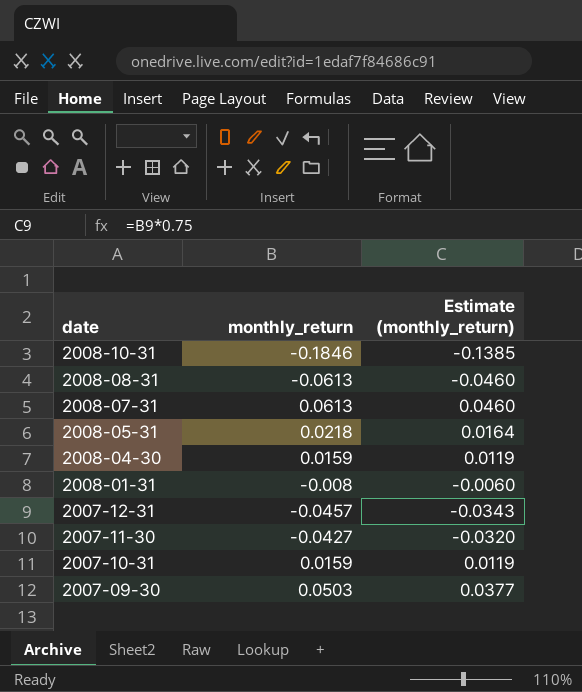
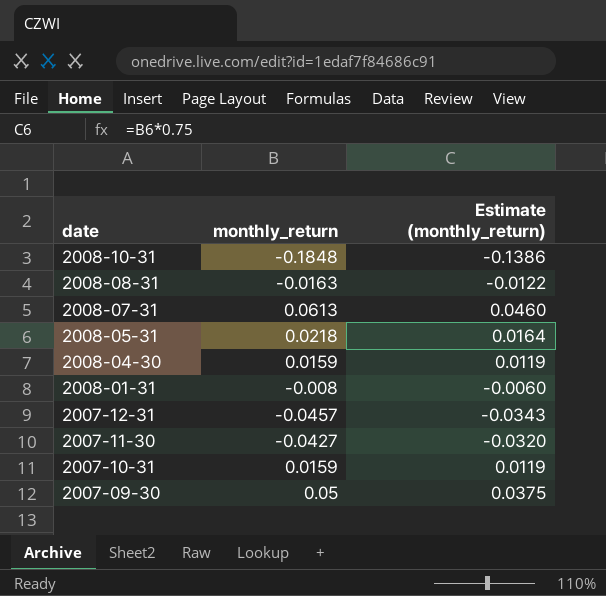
2008-10-31 | monthly_return: -0.1846 -> -0.1848
2008-10-31 | Estimate (monthly_return): -0.1385 -> -0.1386
2008-08-31 | monthly_return: -0.0613 -> -0.0163
2008-08-31 | Estimate (monthly_return): -0.0460 -> -0.0122
2007-09-30 | monthly_return: 0.0503 -> 0.05
2007-09-30 | Estimate (monthly_return): 0.0377 -> 0.0375

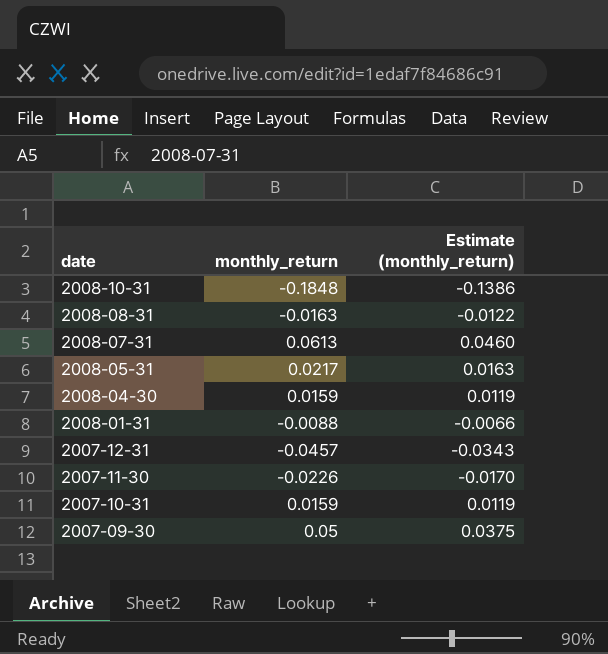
2008-05-31 | monthly_return: 0.0218 -> 0.0217
2008-05-31 | Estimate (monthly_return): 0.0164 -> 0.0163
2008-01-31 | monthly_return: -0.008 -> -0.0088
2008-01-31 | Estimate (monthly_return): -0.0060 -> -0.0066
2007-11-30 | monthly_return: -0.0427 -> -0.0226
2007-11-30 | Estimate (monthly_return): -0.0320 -> -0.0170

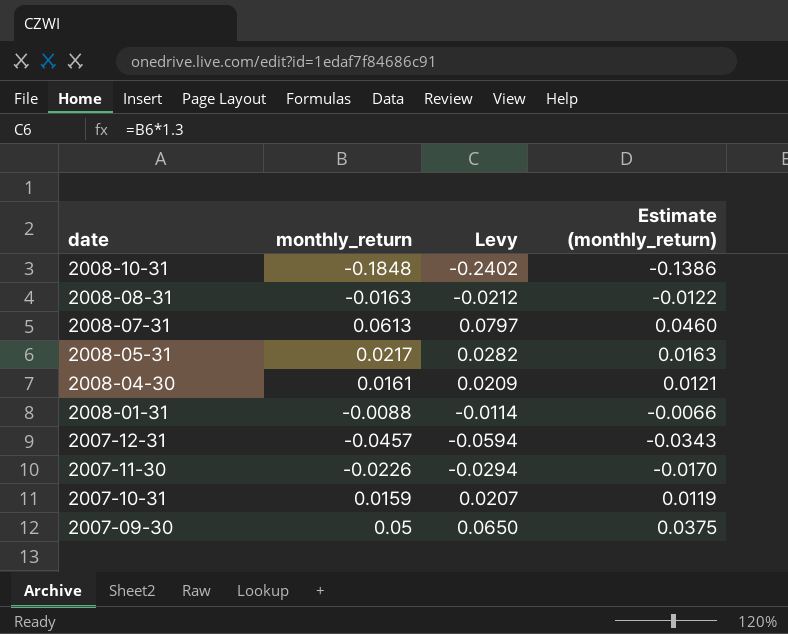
column Levy | formula: none -> [monthly_return] * 1.3
2008-04-30 | monthly_return: 0.0159 -> 0.0161
2008-04-30 | Estimate (monthly_return): 0.0119 -> 0.0121

